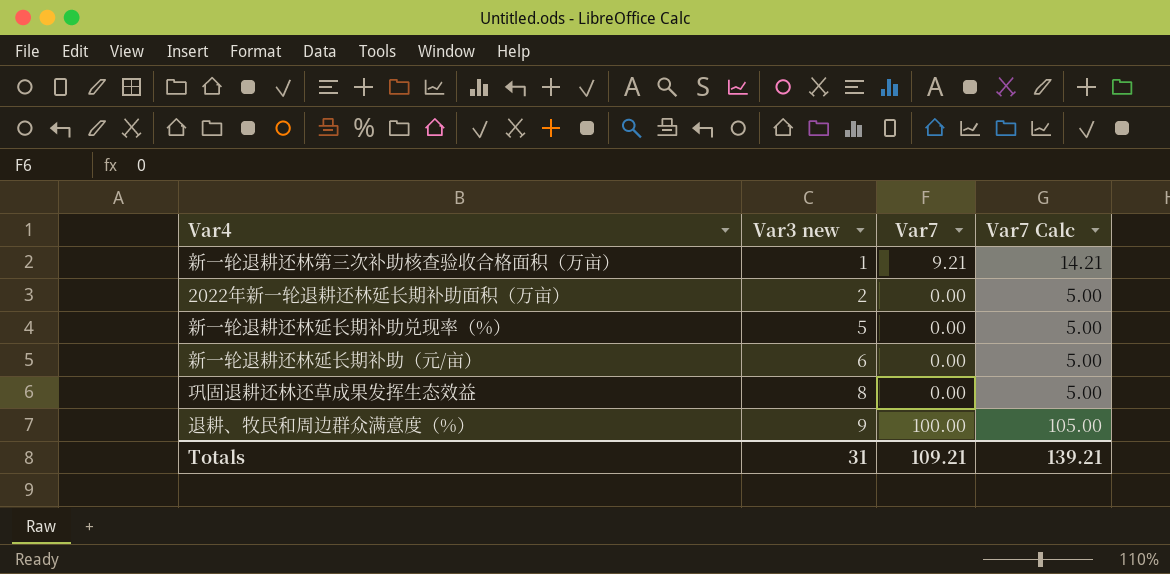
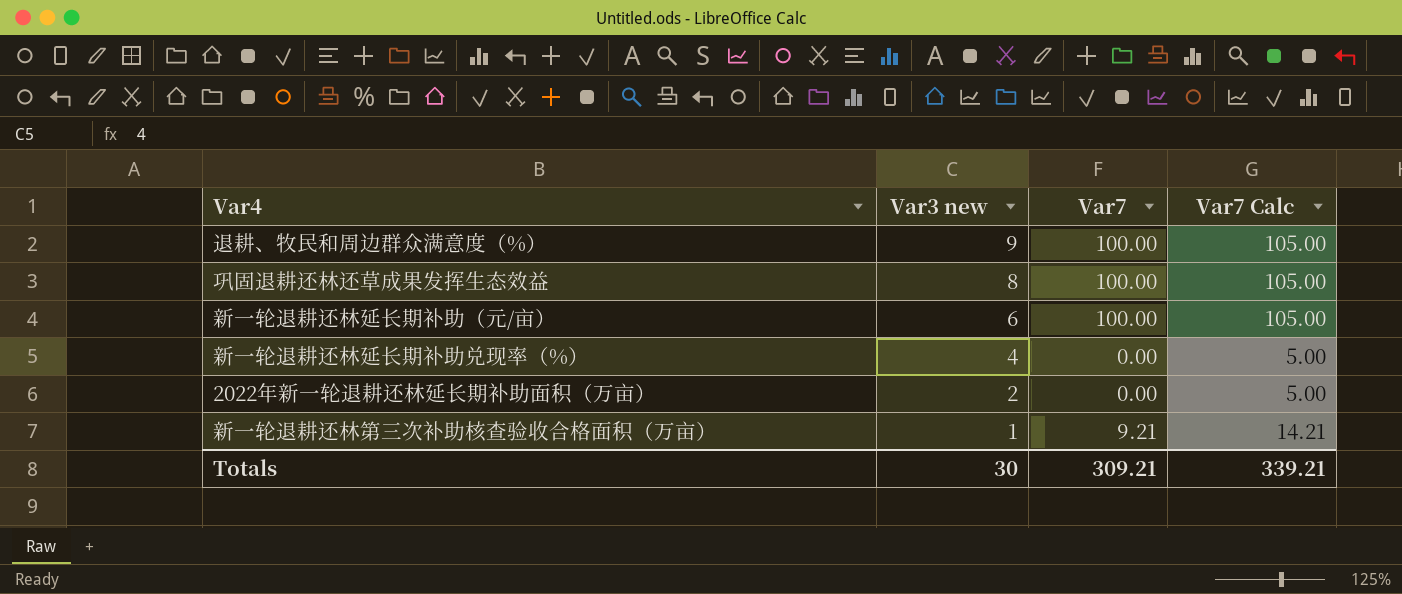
row order: Var3 new ascending -> Var3 new descending
巩固退耕还林还草成果发挥生态效益 | Var7: 0.00 -> 100.00
巩固退耕还林还草成果发挥生态效益 | Var7 Calc: 5.00 -> 105.00
新一轮退耕还林延长期补助（元/亩） | Var7: 0.00 -> 100.00
新一轮退耕还林延长期补助（元/亩） | Var7 Calc: 5.00 -> 105.00
新一轮退耕还林延长期补助兑现率（%） | Var3 new: 5 -> 4
Totals | Var3 new: 31 -> 30
Totals | Var7: 109.21 -> 309.21
Totals | Var7 Calc: 139.21 -> 339.21

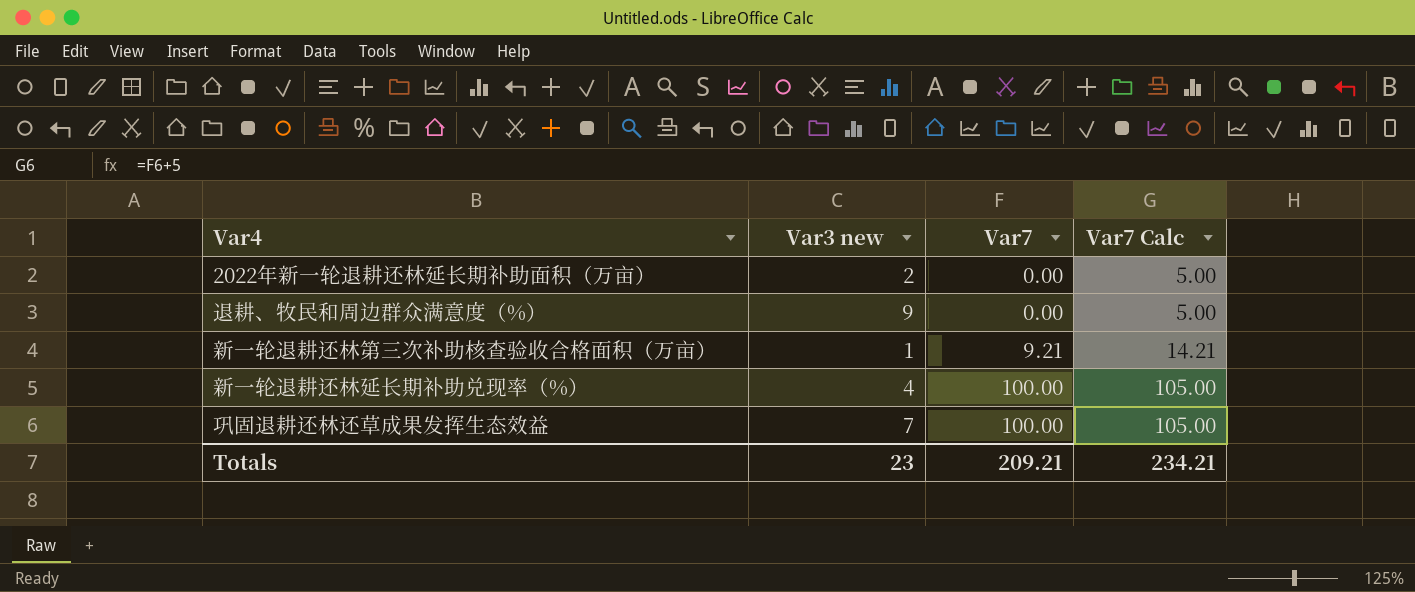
row order: Var3 new descending -> Var7 ascending
row 新一轮退耕还林延长期补助（元/亩）: 6 | 100.00 | 105.00 -> none
退耕、牧民和周边群众满意度（%） | Var7: 100.00 -> 0.00
退耕、牧民和周边群众满意度（%） | Var7 Calc: 105.00 -> 5.00
新一轮退耕还林延长期补助兑现率（%） | Var7: 0.00 -> 100.00
新一轮退耕还林延长期补助兑现率（%） | Var7 Calc: 5.00 -> 105.00
巩固退耕还林还草成果发挥生态效益 | Var3 new: 8 -> 7
Totals | Var3 new: 30 -> 23
Totals | Var7: 309.21 -> 209.21
Totals | Var7 Calc: 339.21 -> 234.21

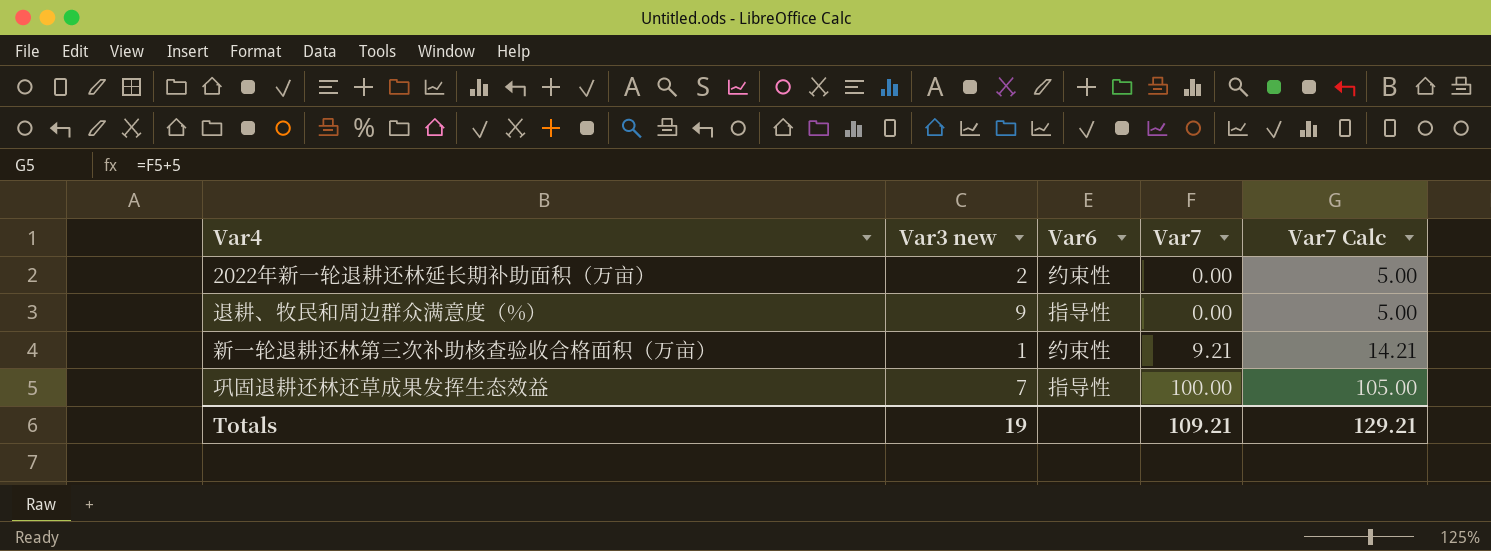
column Var6 | position: none -> 3
row 新一轮退耕还林延长期补助兑现率（%）: 4 | 100.00 | 105.00 -> none
Totals | Var3 new: 23 -> 19
Totals | Var7: 209.21 -> 109.21
Totals | Var7 Calc: 234.21 -> 129.21

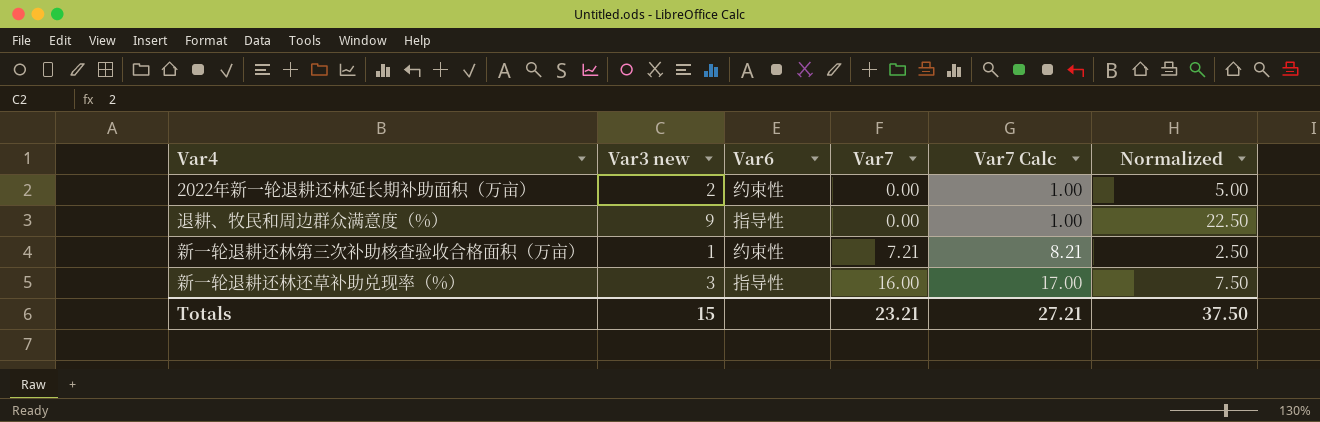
column Var7 Calc | formula: [Var7] + 5 -> [Var7] + 1
column Normalized | formula: none -> [Var3 new] * 2.5
row 巩固退耕还林还草成果发挥生态效益: 7 | 指导性 | 100.00 | 105.00 -> none
新一轮退耕还林第三次补助核查验收合格面积（万亩） | Var7: 9.21 -> 7.21
row 新一轮退耕还林还草补助兑现率（%）: none -> 3 | 指导性 | 16.00 | 17.00 | 7.50
Totals | Var3 new: 19 -> 15
Totals | Var7: 109.21 -> 23.21
Totals | Var7 Calc: 129.21 -> 27.21

